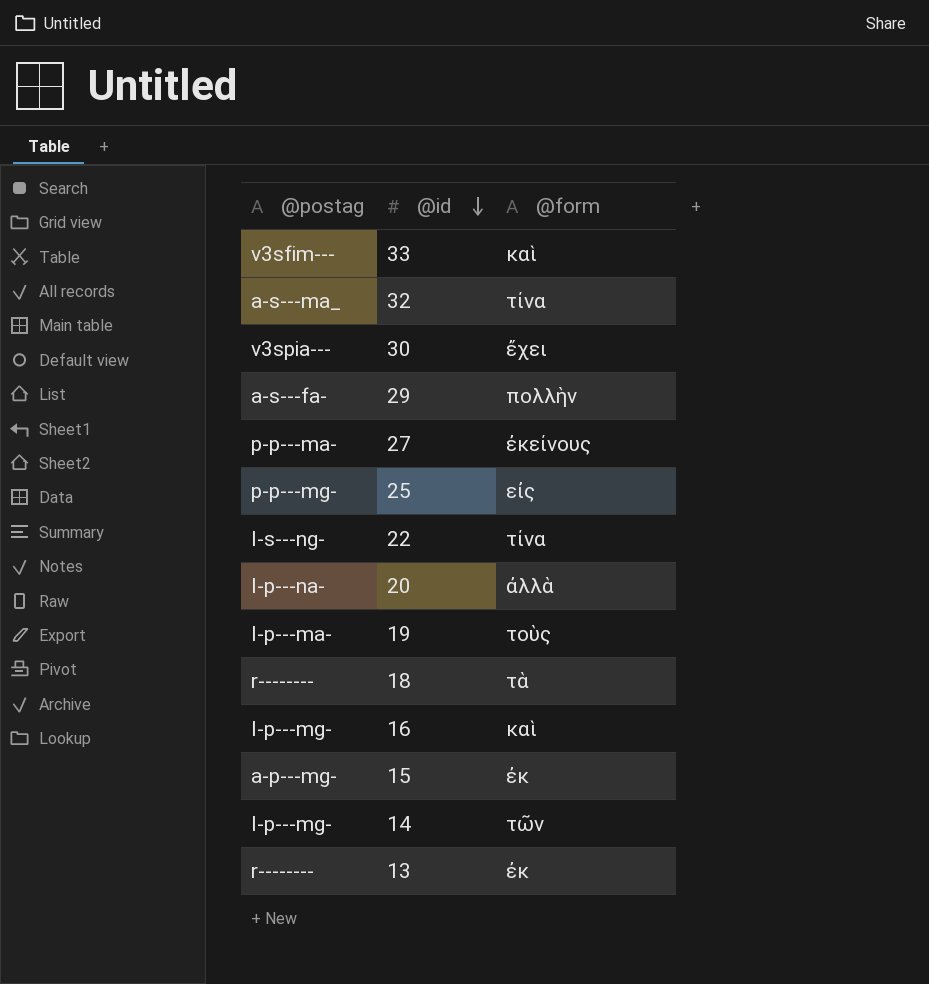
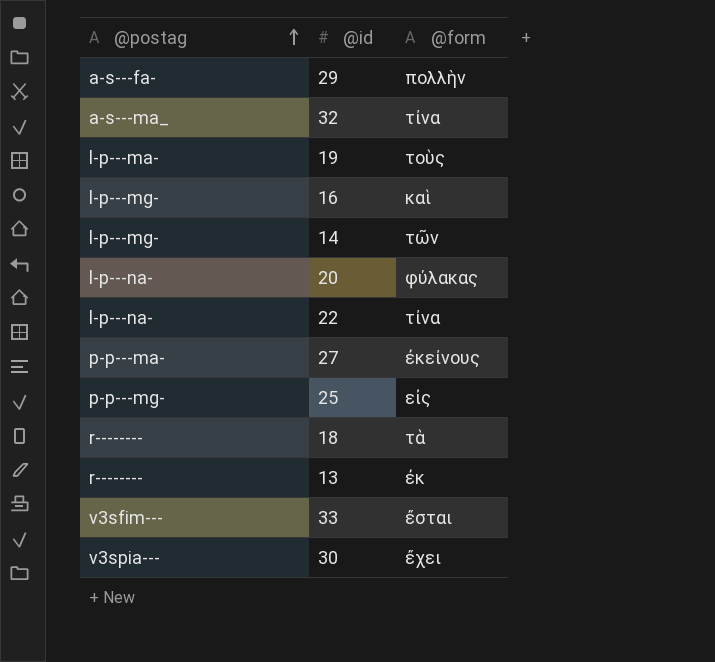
row order: @id descending -> @postag ascending
row 15: a-p---mg- | ἐκ -> none
20 | @form: ἀλλὰ -> φύλακας
22 | @postag: l-s---ng- -> l-p---na-
33 | @form: καὶ -> ἔσται

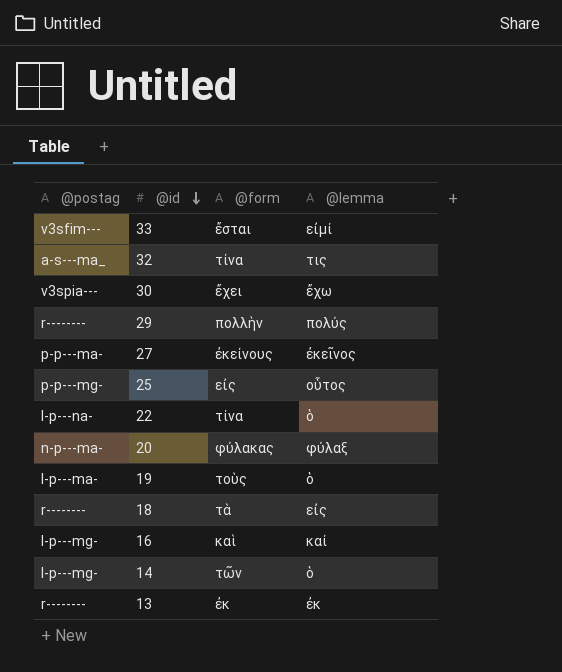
row order: @postag ascending -> @id descending
column @lemma | position: none -> 4
29 | @postag: a-s---fa- -> r--------
20 | @postag: l-p---na- -> n-p---ma-

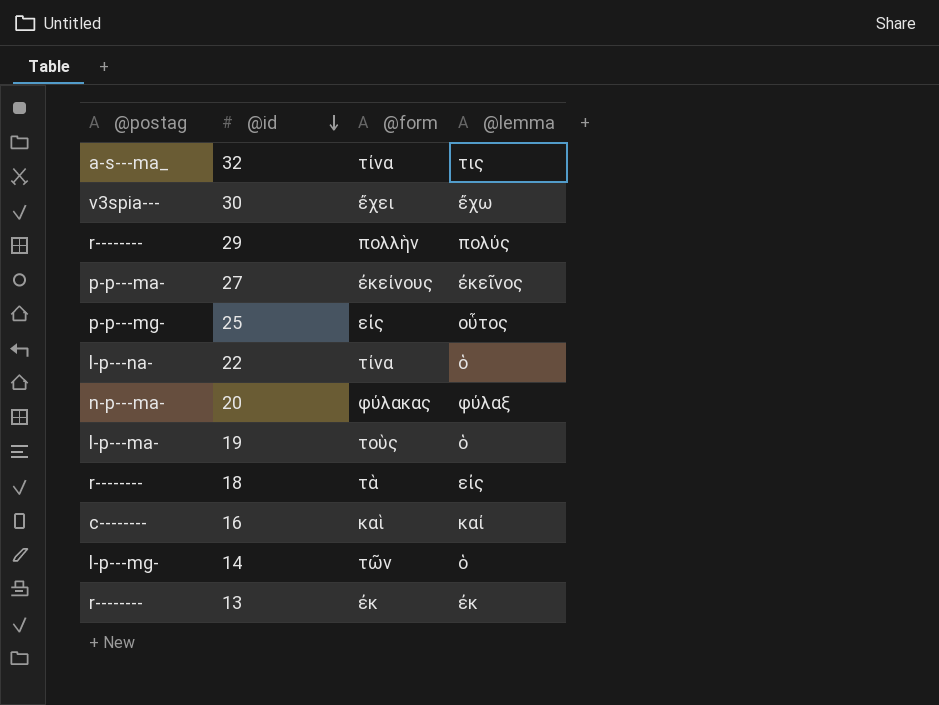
row 33: v3sfim--- | ἔσται | εἰμί -> none
16 | @postag: l-p---mg- -> c--------

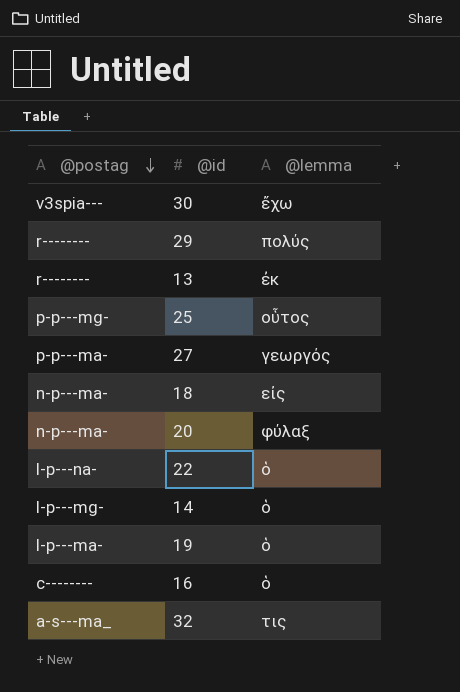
row order: @id descending -> @postag descending
column @form | position: 3 -> none
27 | @lemma: ἐκεῖνος -> γεωργός
18 | @postag: r-------- -> n-p---ma-
16 | @lemma: καί -> ὁ

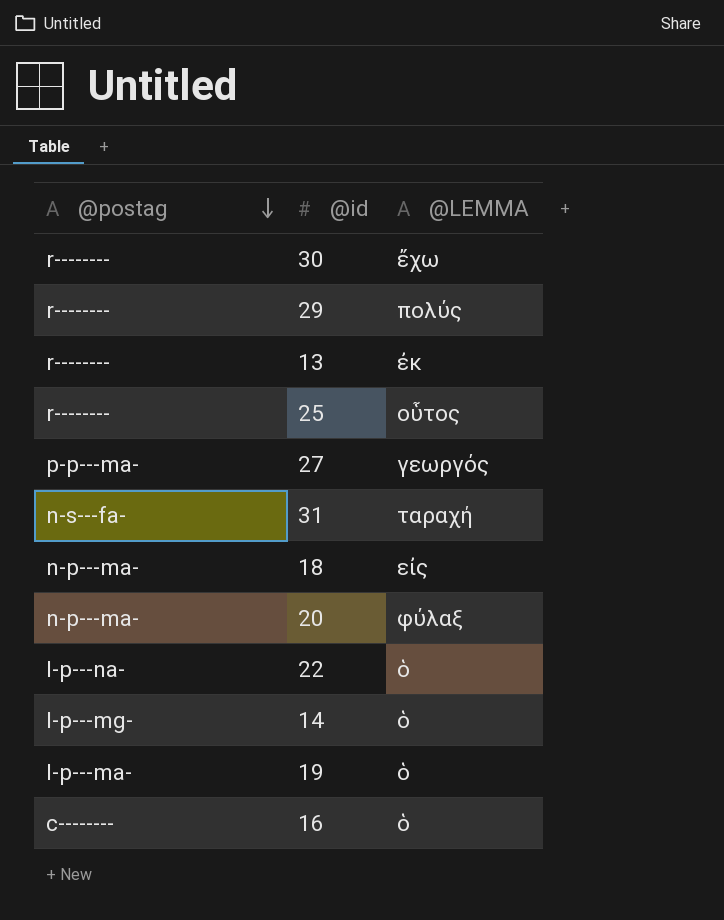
column name: @lemma -> @LEMMA
row 32: a-s---ma_ | τις -> none
30 | @postag: v3spia--- -> r--------
25 | @postag: p-p---mg- -> r--------
row 31: none -> n-s---fa- | ταραχή

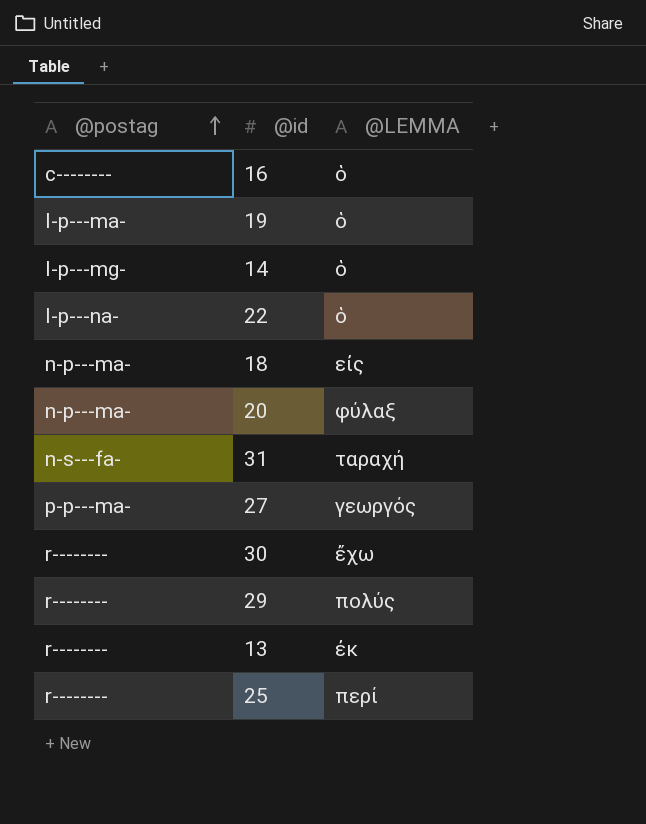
row order: @postag descending -> @postag ascending
25 | @LEMMA: οὗτος -> περί

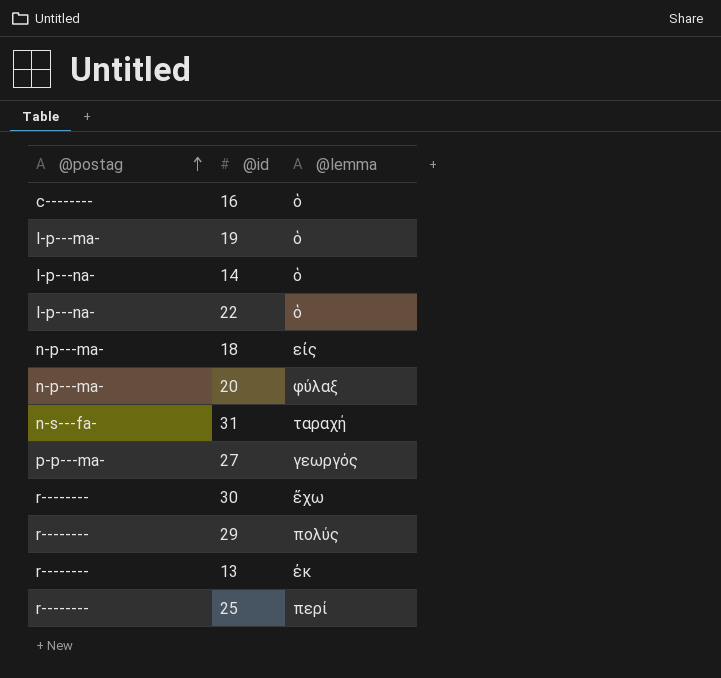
column name: @LEMMA -> @lemma
14 | @postag: l-p---mg- -> l-p---na-

